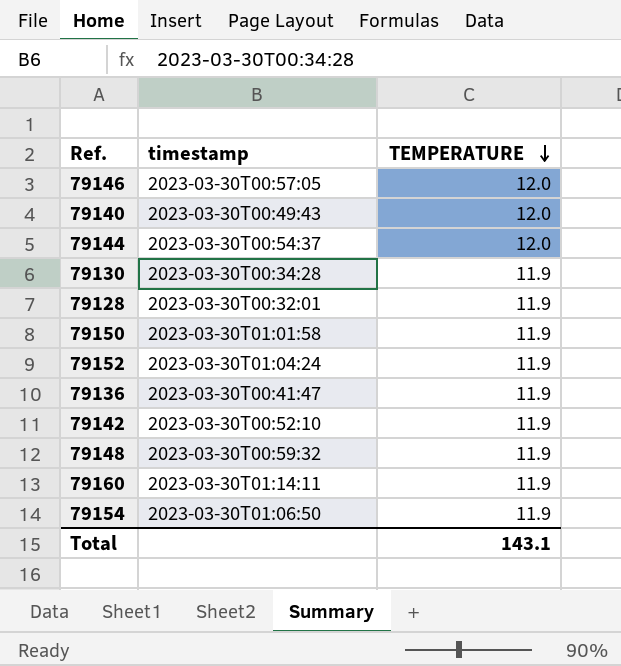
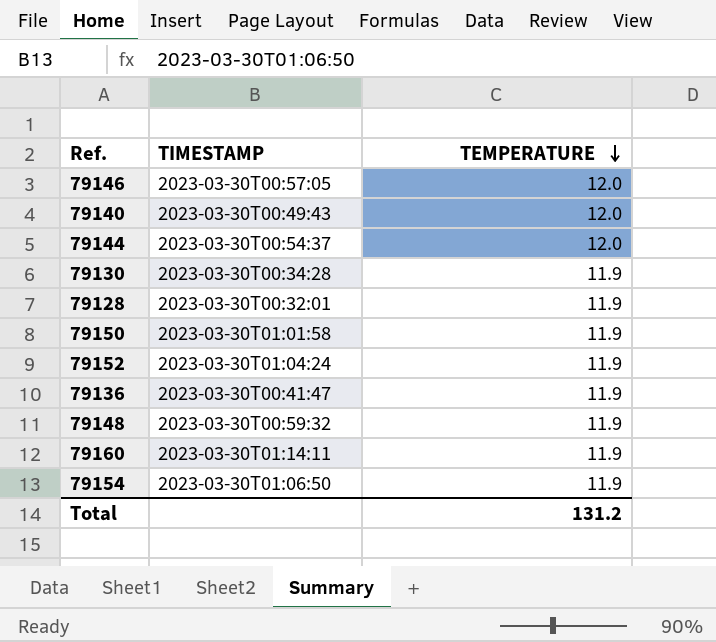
column name: timestamp -> TIMESTAMP
row 79142: 2023-03-30T00:52:10 | 11.9 -> none
Total | TEMPERATURE: 143.1 -> 131.2

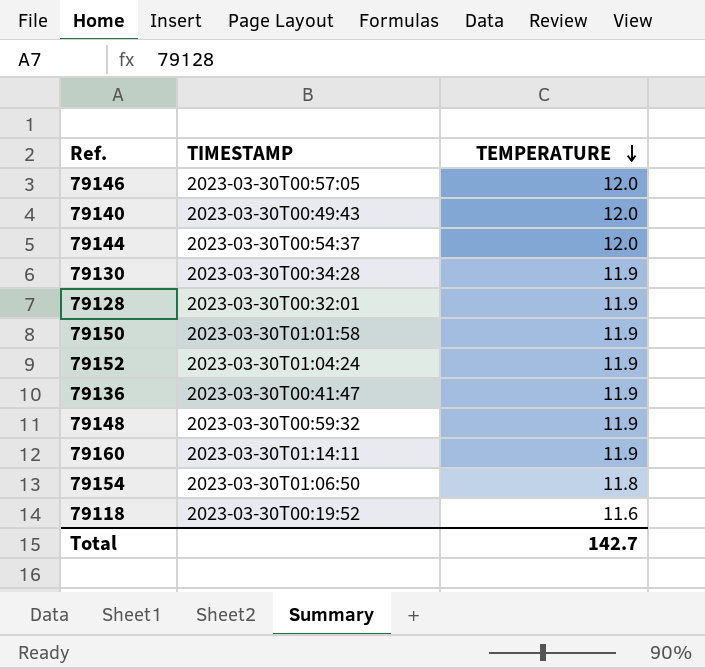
79154 | TEMPERATURE: 11.9 -> 11.8
row 79118: none -> 2023-03-30T00:19:52 | 11.6
Total | TEMPERATURE: 131.2 -> 142.7

